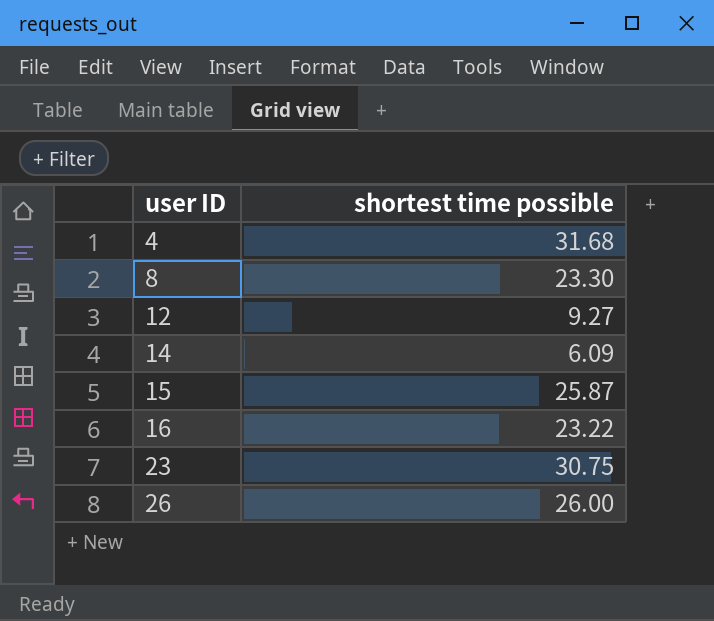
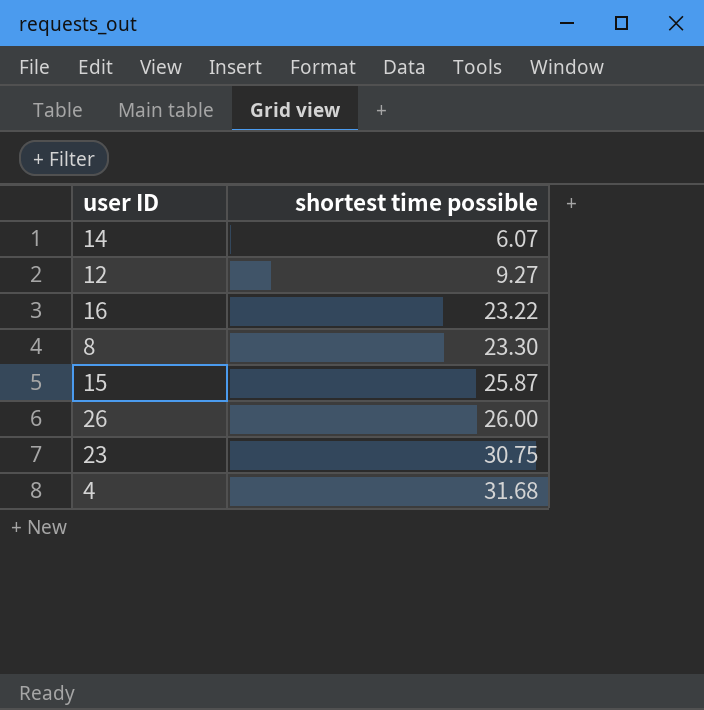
row order: user ID ascending -> shortest time possible ascending
14 | shortest time possible: 6.09 -> 6.07

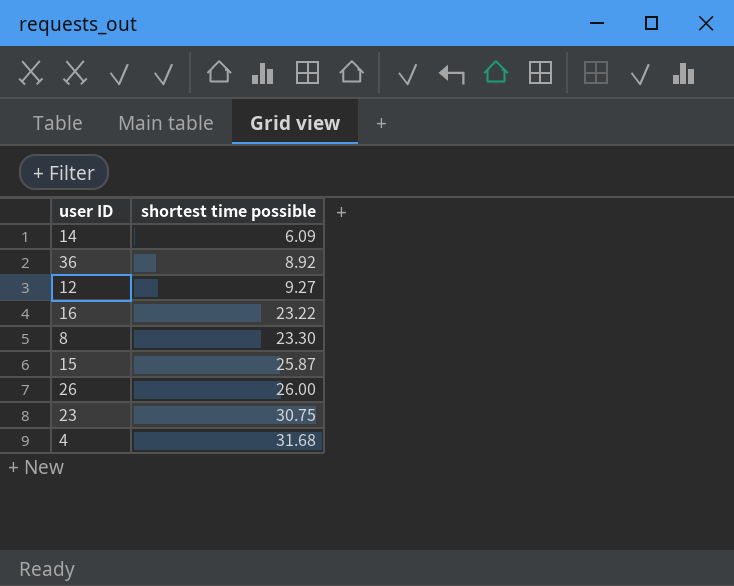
14 | shortest time possible: 6.07 -> 6.09
row 36: none -> 8.92

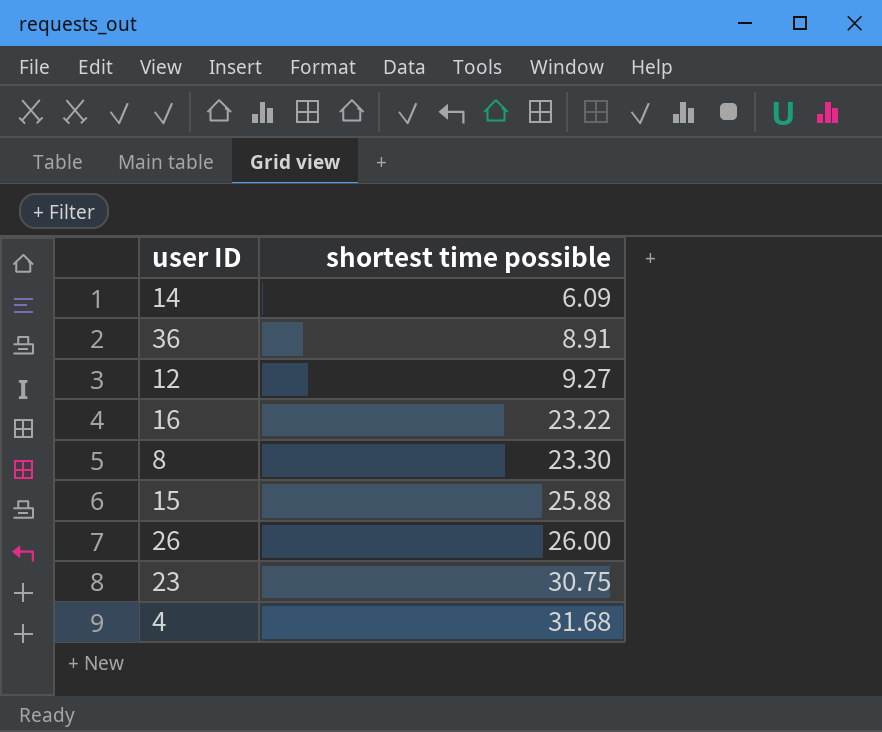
36 | shortest time possible: 8.92 -> 8.91
15 | shortest time possible: 25.87 -> 25.88

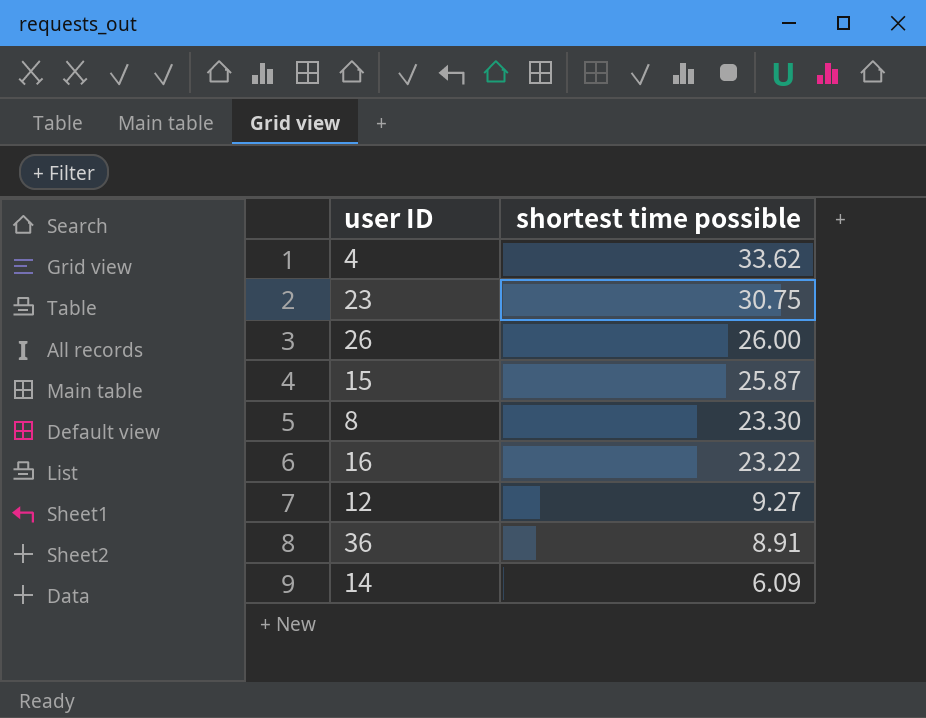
row order: shortest time possible ascending -> shortest time possible descending
4 | shortest time possible: 31.68 -> 33.62
15 | shortest time possible: 25.88 -> 25.87

